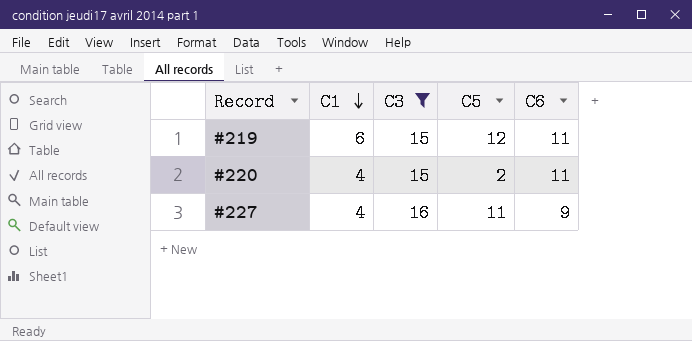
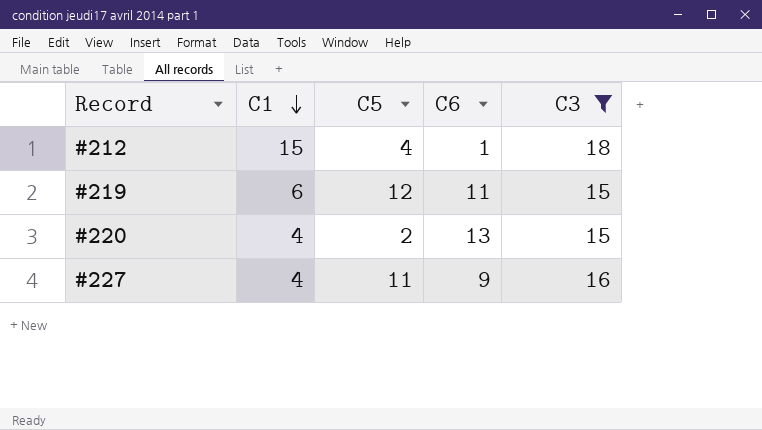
column C3 | position: 3 -> 5
row #212: none -> 15 | 4 | 1 | 18
#220 | C6: 11 -> 13

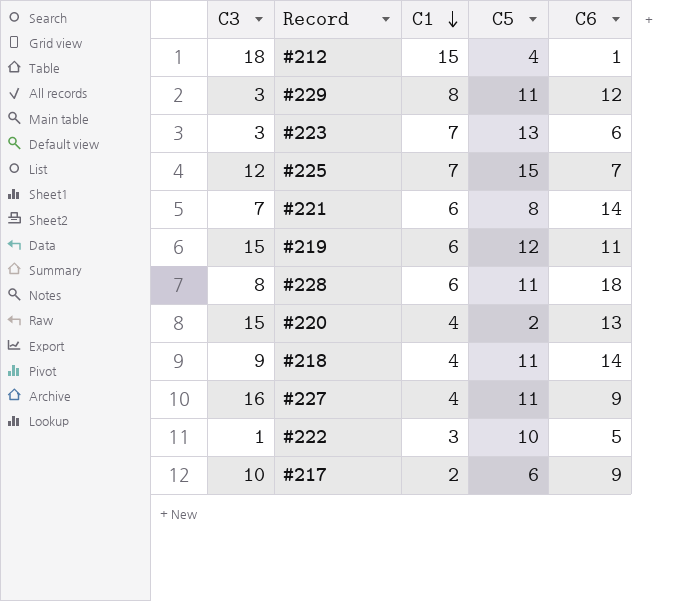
filter: C3 >= 15 -> none
column C3 | position: 5 -> 1

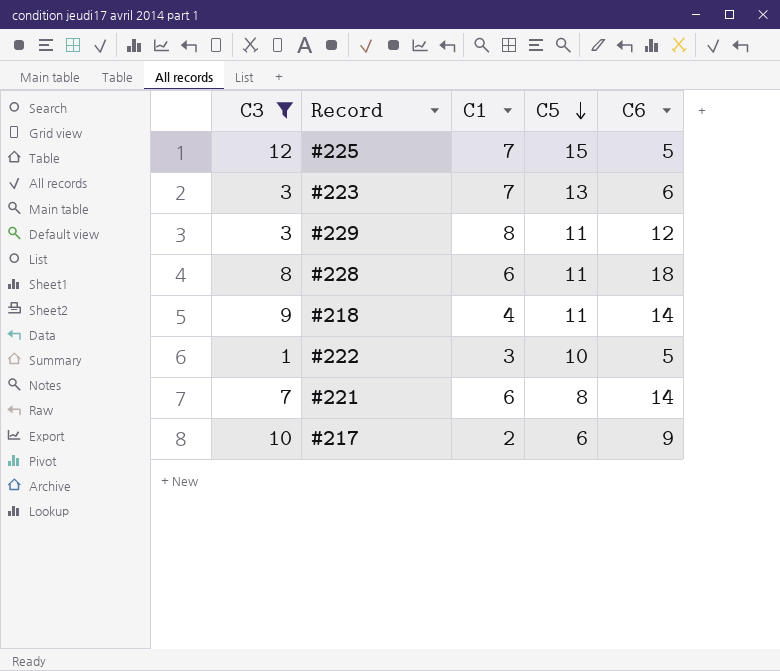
filter: none -> C3 <= 12
row order: C1 descending -> C5 descending
#225 | C6: 7 -> 5

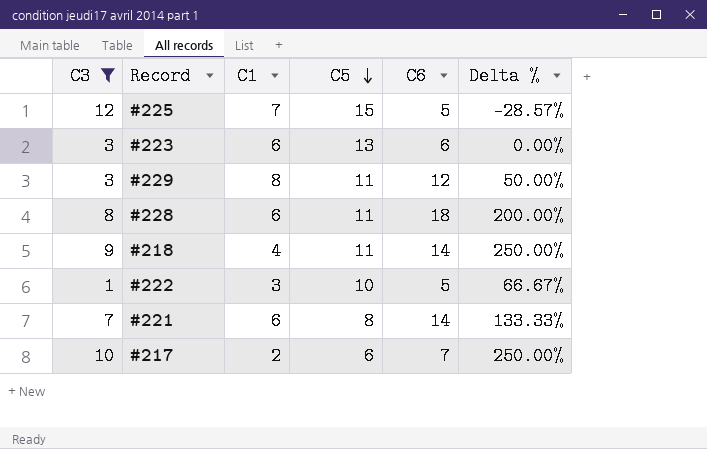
column Delta % | formula: none -> ([C6] - [C1]) / [C1]
#223 | C1: 7 -> 6
#217 | C6: 9 -> 7

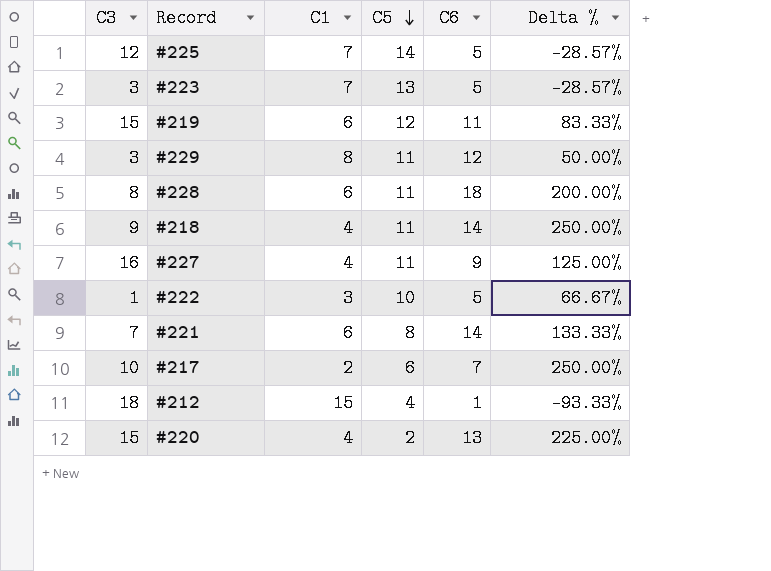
filter: C3 <= 12 -> none
#225 | C5: 15 -> 14
#223 | C1: 6 -> 7
#223 | C6: 6 -> 5
#223 | Delta %: 0.00% -> -28.57%

